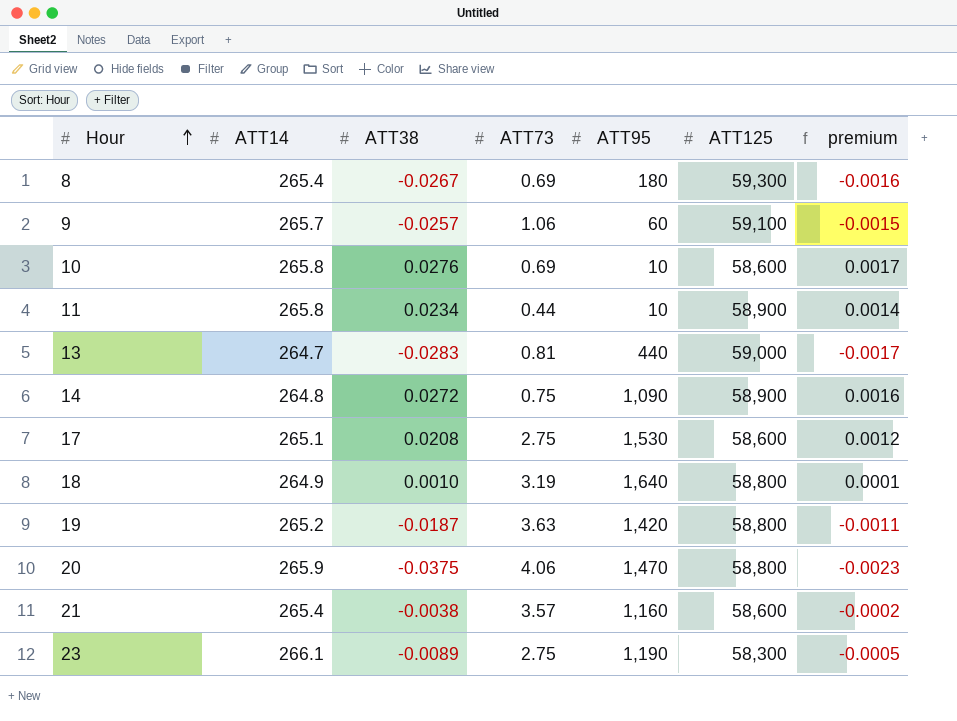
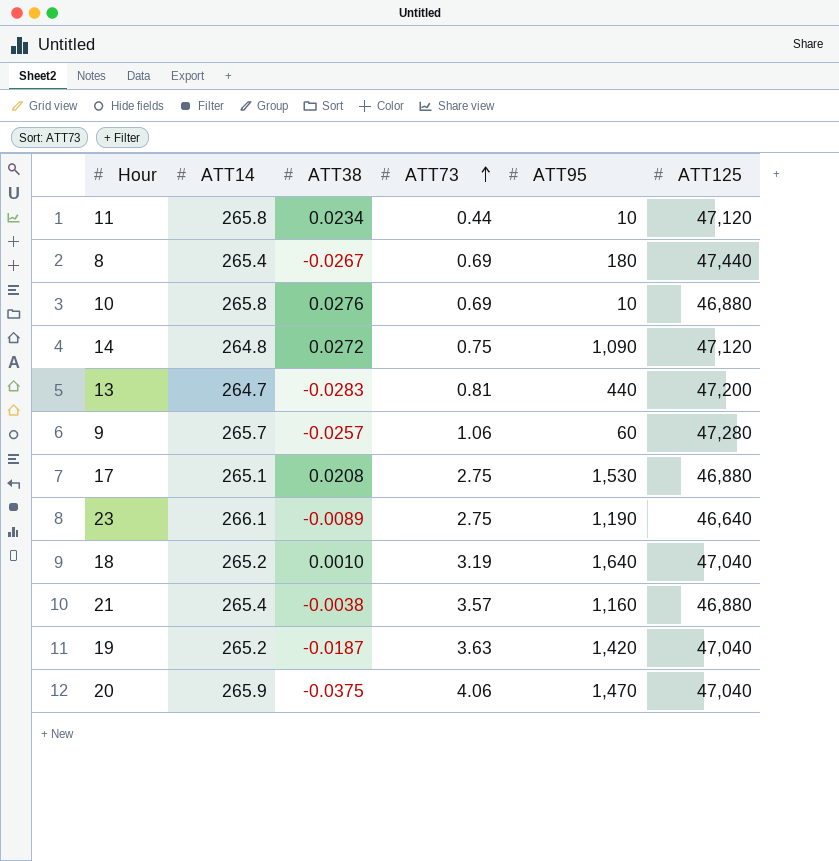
row order: Hour ascending -> ATT73 ascending
column premium | formula: [ATT38] * 0.06 -> none
11 | ATT125: 58,900 -> 47,120
8 | ATT125: 59,300 -> 47,440
10 | ATT125: 58,600 -> 46,880
14 | ATT125: 58,900 -> 47,120
13 | ATT125: 59,000 -> 47,200
9 | ATT125: 59,100 -> 47,280
17 | ATT125: 58,600 -> 46,880
23 | ATT125: 58,300 -> 46,640
18 | ATT14: 264.9 -> 265.2
18 | ATT125: 58,800 -> 47,040
21 | ATT125: 58,600 -> 46,880
19 | ATT125: 58,800 -> 47,040
20 | ATT125: 58,800 -> 47,040

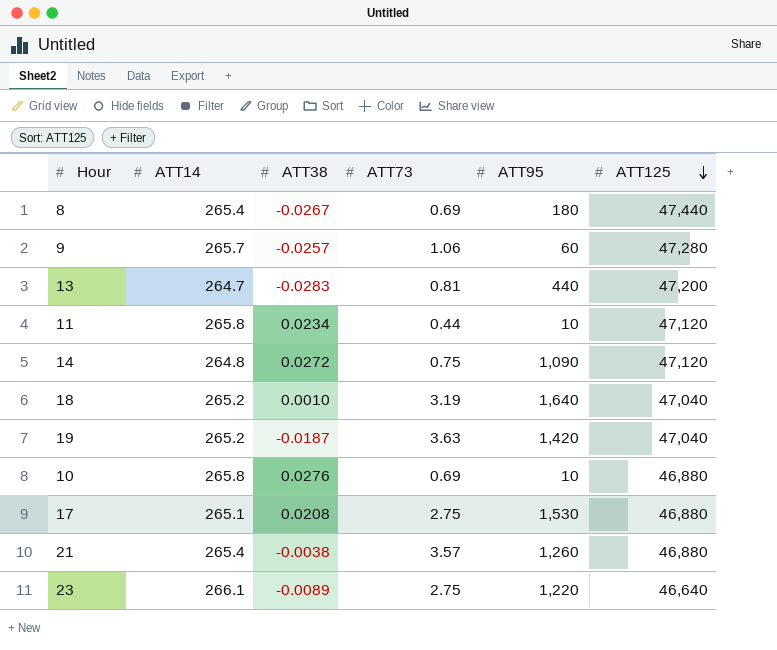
row order: ATT73 ascending -> ATT125 descending
row 20: 265.9 | -0.0375 | 4.06 | 1,470 | 47,040 -> none
21 | ATT95: 1,160 -> 1,260
23 | ATT95: 1,190 -> 1,220

